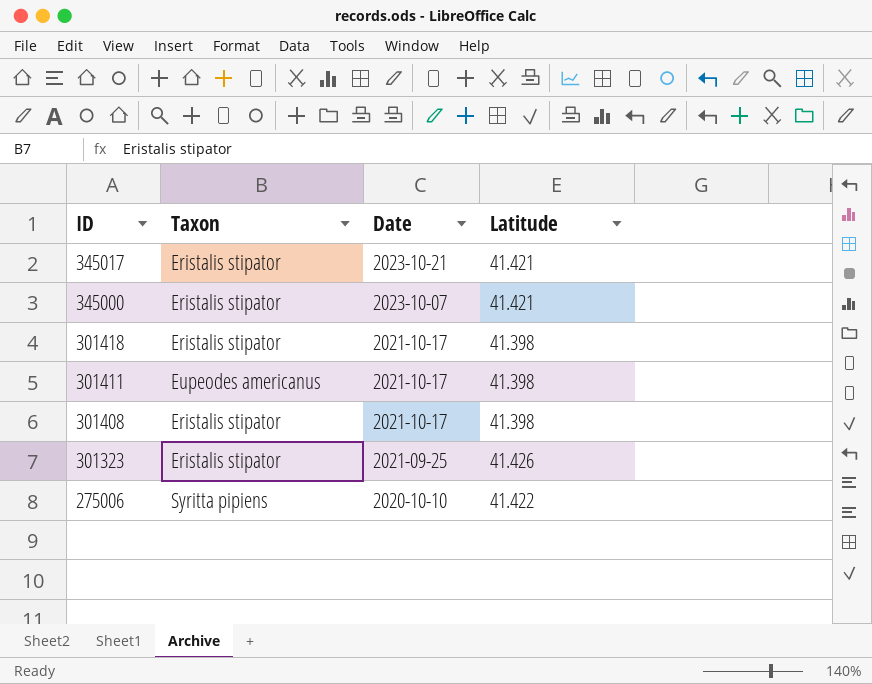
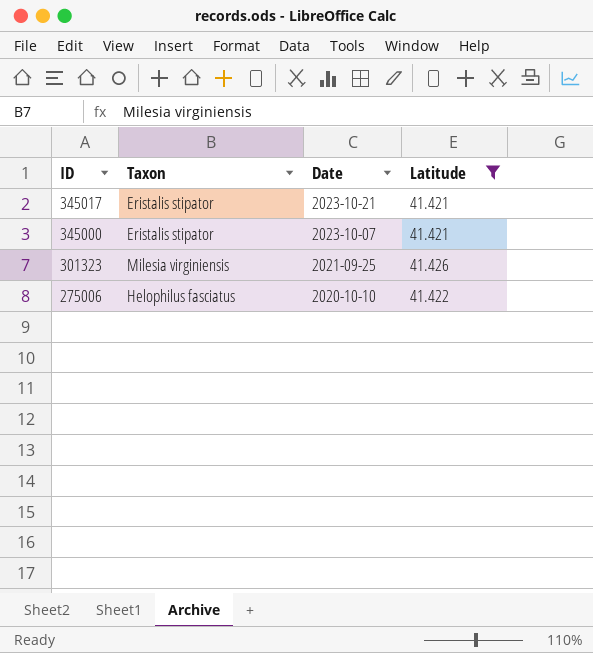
filter: none -> Latitude != 41.398
301323 | Taxon: Eristalis stipator -> Milesia virginiensis
275006 | Taxon: Syritta pipiens -> Helophilus fasciatus

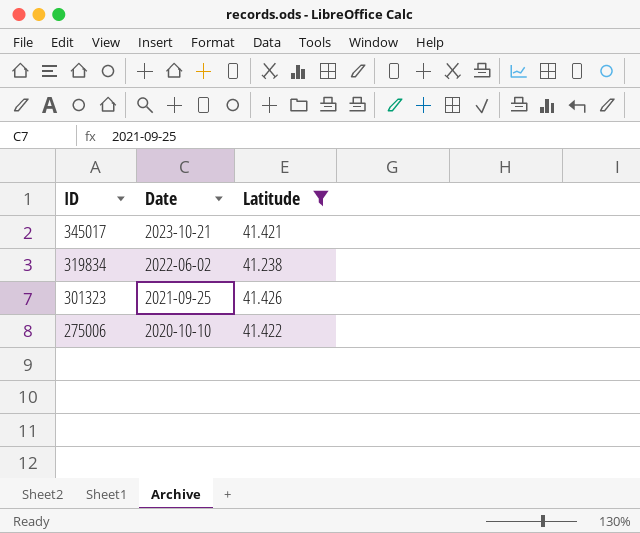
column Taxon | position: 2 -> none
row 345000: Eristalis stipator | 2023-10-07 | 41.421 -> none
row 319834: none -> 2022-06-02 | 41.238

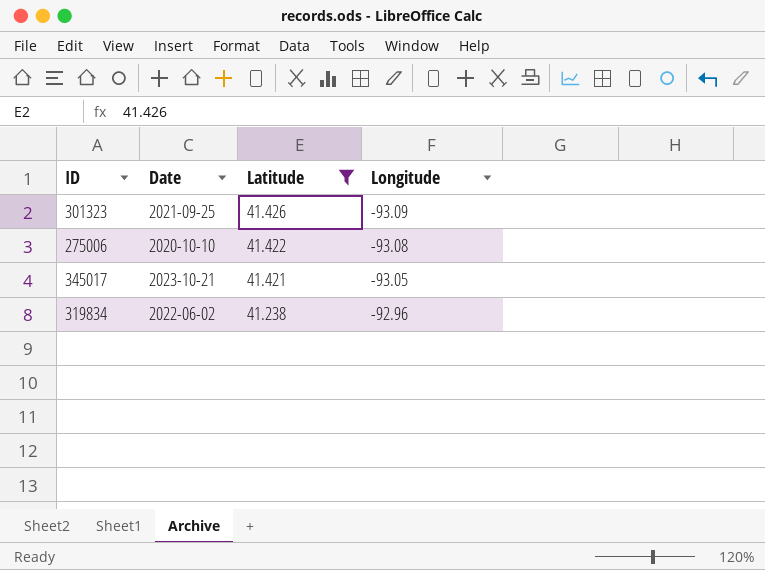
row order: ID descending -> Latitude descending
column Longitude | position: none -> 4

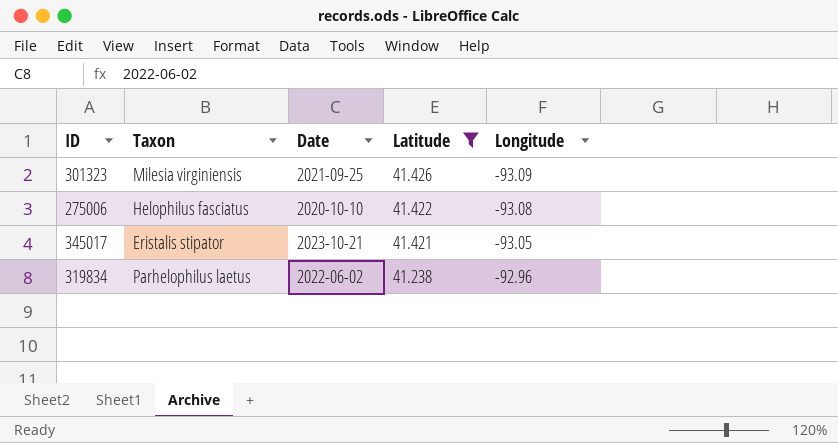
column Taxon | position: none -> 2

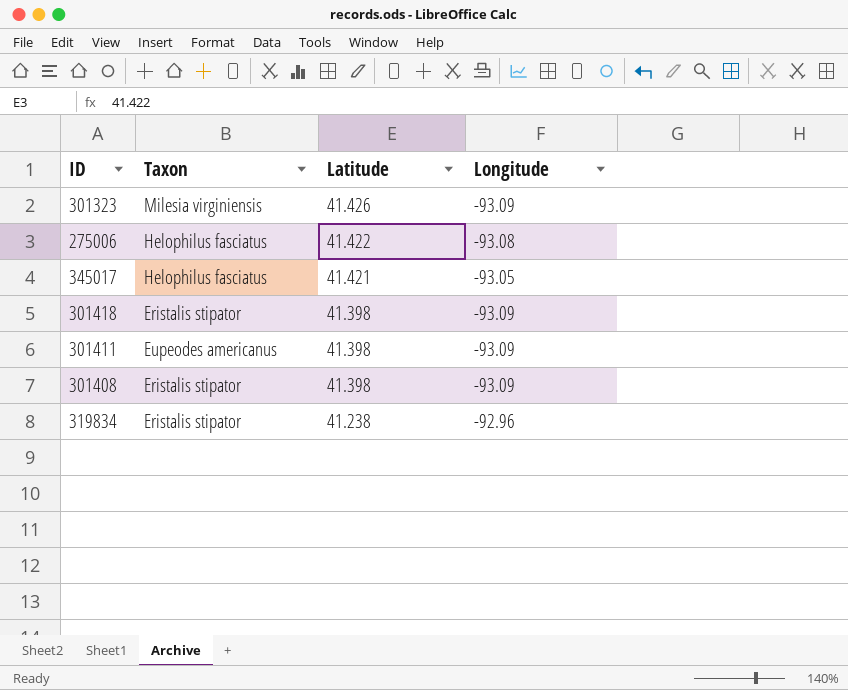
filter: Latitude != 41.398 -> none
column Date | position: 3 -> none
345017 | Taxon: Eristalis stipator -> Helophilus fasciatus
319834 | Taxon: Parhelophilus laetus -> Eristalis stipator

